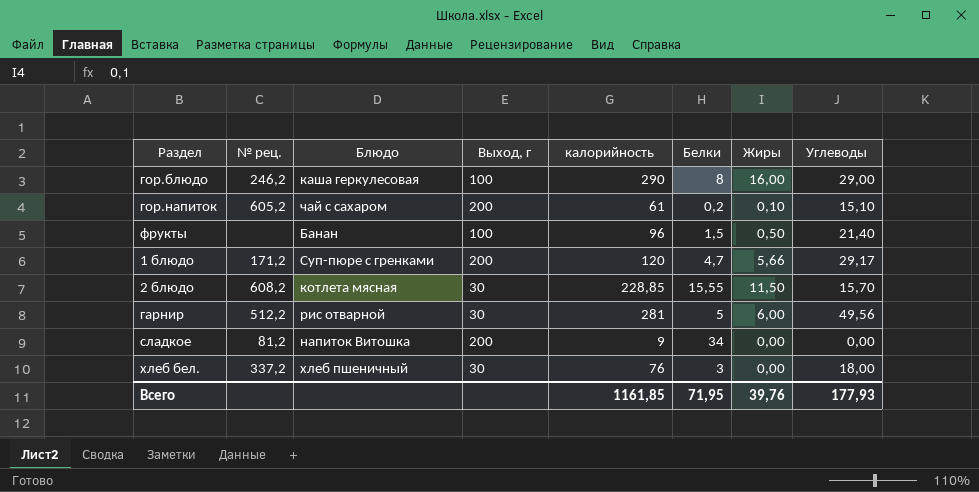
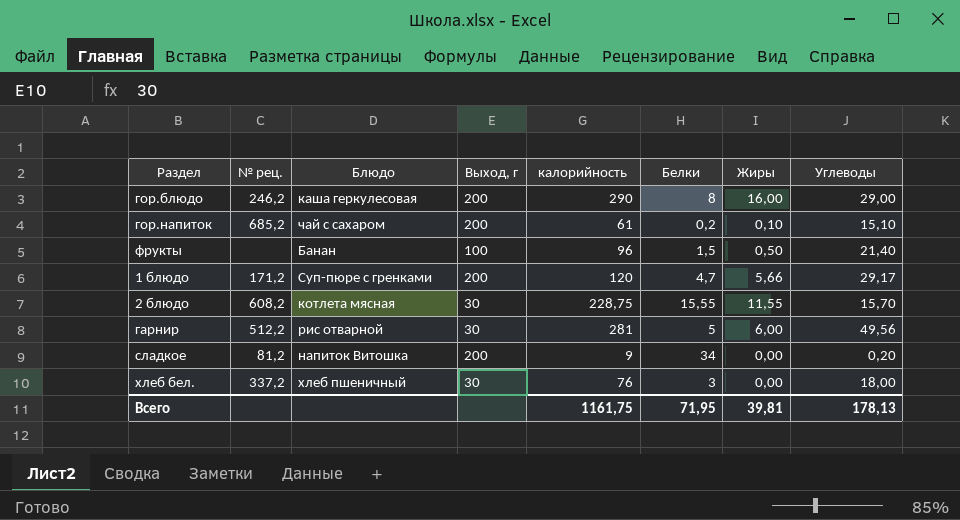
гор.блюдо | Выход, г: 100 -> 200
гор.напиток | № рец.: 605,2 -> 685,2
2 блюдо | калорийность: 228,85 -> 228,75
2 блюдо | Жиры: 11,50 -> 11,55
сладкое | Углеводы: 0,00 -> 0,20
Всего | калорийность: 1161,85 -> 1161,75
Всего | Жиры: 39,76 -> 39,81
Всего | Углеводы: 177,93 -> 178,13

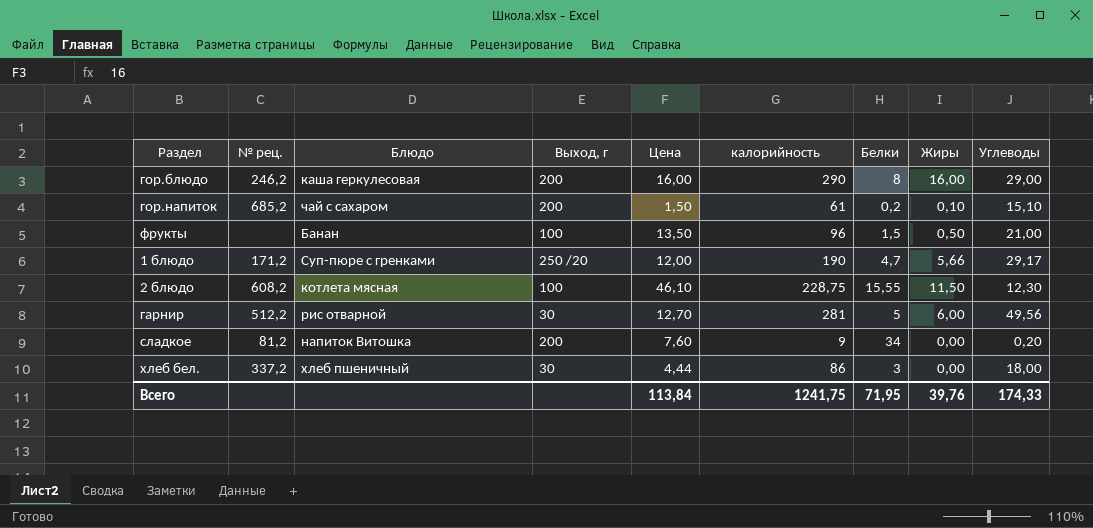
column Цена | position: none -> 5
фрукты | Углеводы: 21,40 -> 21,00
1 блюдо | Выход, г: 200 -> 250 /20
1 блюдо | калорийность: 120 -> 190
2 блюдо | Выход, г: 30 -> 100
2 блюдо | Жиры: 11,55 -> 11,50
2 блюдо | Углеводы: 15,70 -> 12,30
хлеб бел. | калорийность: 76 -> 86
Всего | калорийность: 1161,75 -> 1241,75
Всего | Жиры: 39,81 -> 39,76
Всего | Углеводы: 178,13 -> 174,33

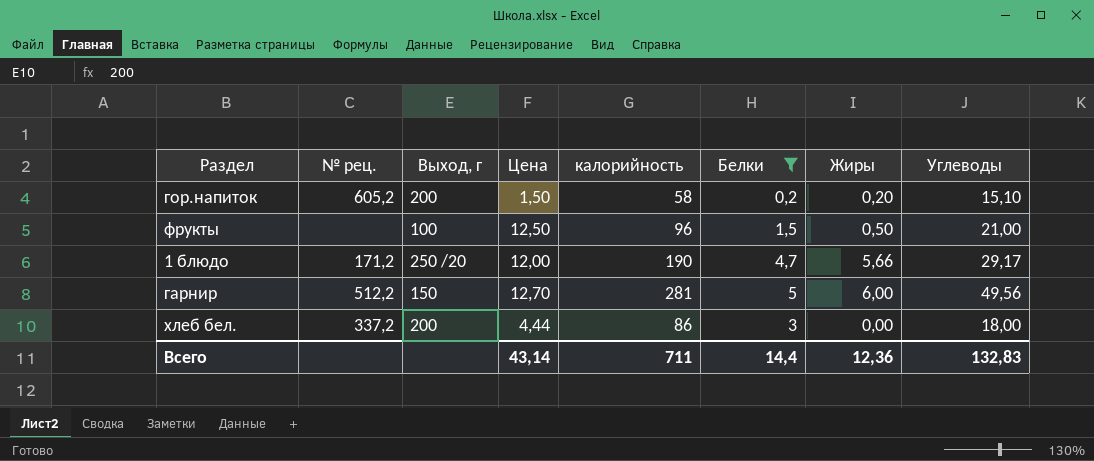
filter: none -> Белки <= 5
column Блюдо | position: 3 -> none
гор.напиток | № рец.: 685,2 -> 605,2
гор.напиток | калорийность: 61 -> 58
гор.напиток | Жиры: 0,10 -> 0,20
фрукты | Цена: 13,50 -> 12,50
гарнир | Выход, г: 30 -> 150
хлеб бел. | Выход, г: 30 -> 200
Всего | Цена: 113,84 -> 43,14
Всего | калорийность: 1241,75 -> 711
Всего | Белки: 71,95 -> 14,4
Всего | Жиры: 39,76 -> 12,36
Всего | Углеводы: 174,33 -> 132,83

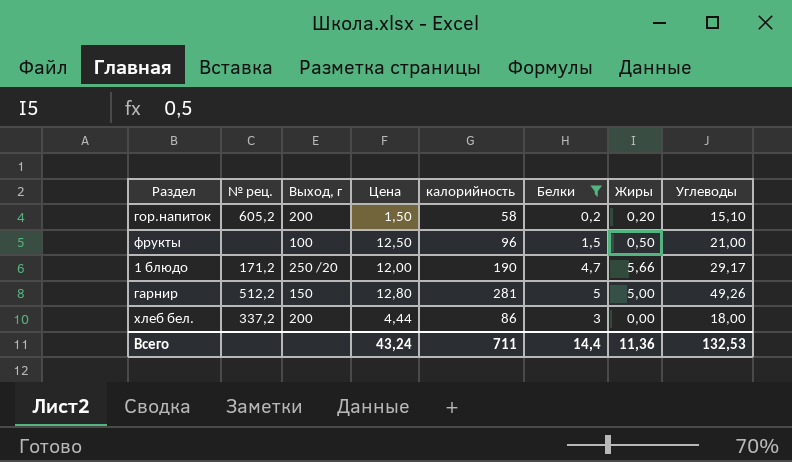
гарнир | Цена: 12,70 -> 12,80
гарнир | Жиры: 6,00 -> 5,00
гарнир | Углеводы: 49,56 -> 49,26
Всего | Цена: 43,14 -> 43,24
Всего | Жиры: 12,36 -> 11,36
Всего | Углеводы: 132,83 -> 132,53

